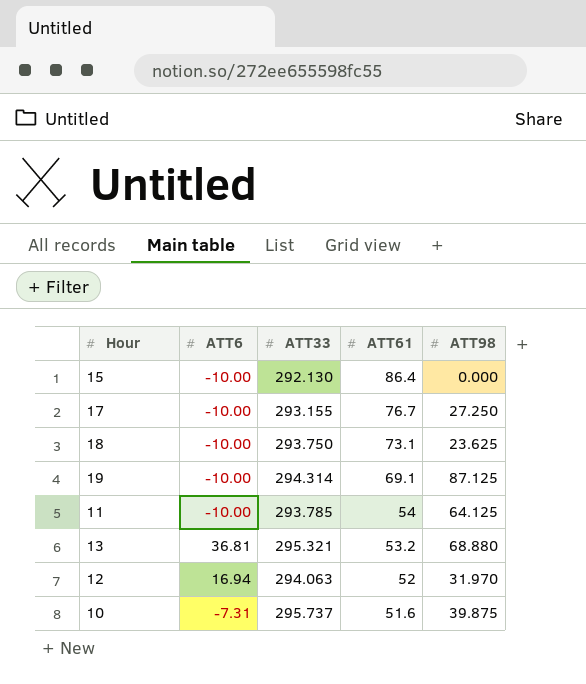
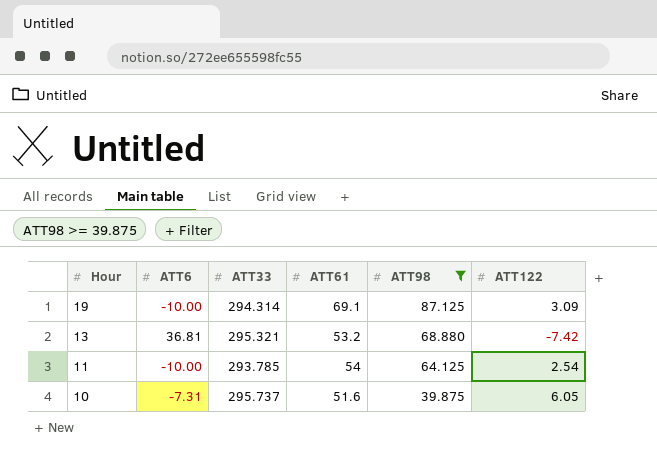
filter: none -> ATT98 >= 39.875
row order: ATT61 descending -> Hour descending
column ATT122 | position: none -> 6

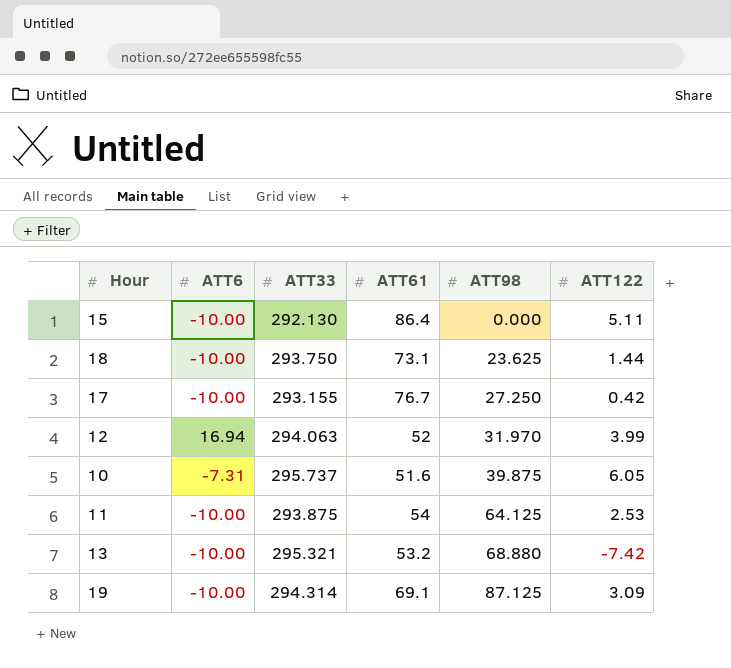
filter: ATT98 >= 39.875 -> none
row order: Hour descending -> ATT98 ascending
11 | ATT33: 293.785 -> 293.875
11 | ATT122: 2.54 -> 2.53
13 | ATT6: 36.81 -> -10.00

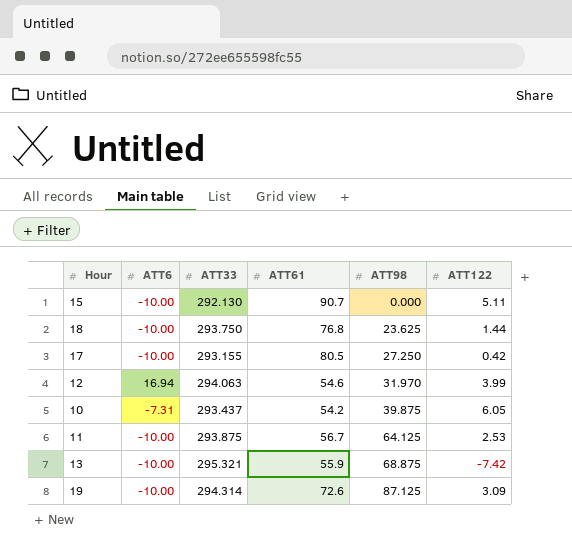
15 | ATT61: 86.4 -> 90.7
18 | ATT61: 73.1 -> 76.8
17 | ATT61: 76.7 -> 80.5
12 | ATT61: 52 -> 54.6
10 | ATT33: 295.737 -> 293.437
10 | ATT61: 51.6 -> 54.2
11 | ATT61: 54 -> 56.7
13 | ATT61: 53.2 -> 55.9
13 | ATT98: 68.880 -> 68.875
19 | ATT61: 69.1 -> 72.6

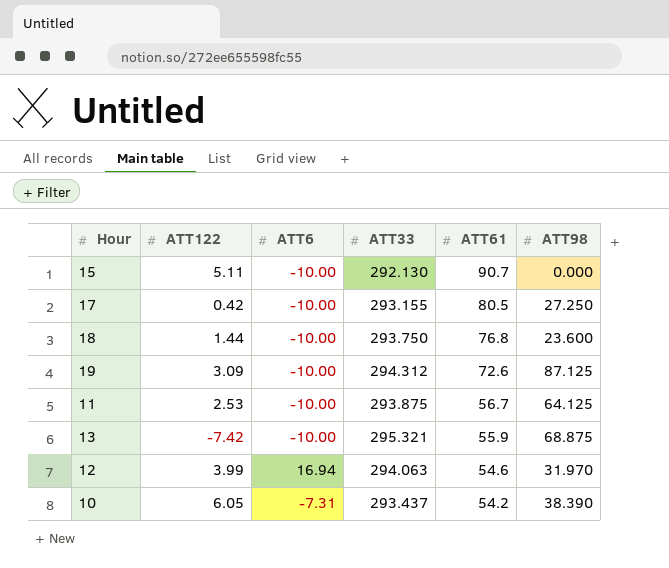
row order: ATT98 ascending -> ATT61 descending
column ATT122 | position: 6 -> 2
18 | ATT98: 23.625 -> 23.600
19 | ATT33: 294.314 -> 294.312
10 | ATT98: 39.875 -> 38.390

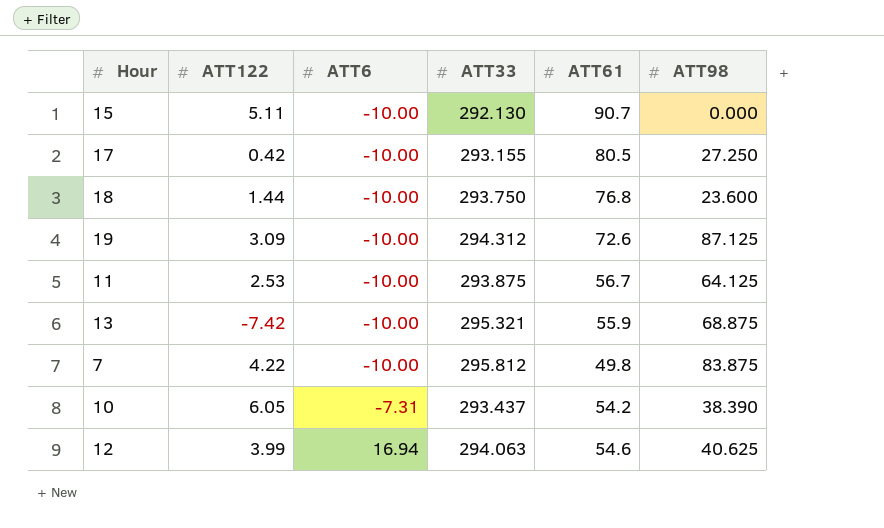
row order: ATT61 descending -> ATT6 ascending
row 7: none -> 4.22 | -10.00 | 295.812 | 49.8 | 83.875
12 | ATT98: 31.970 -> 40.625

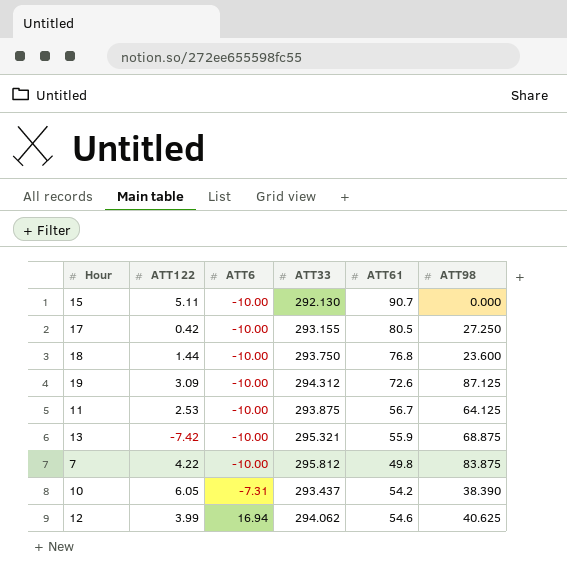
12 | ATT33: 294.063 -> 294.062

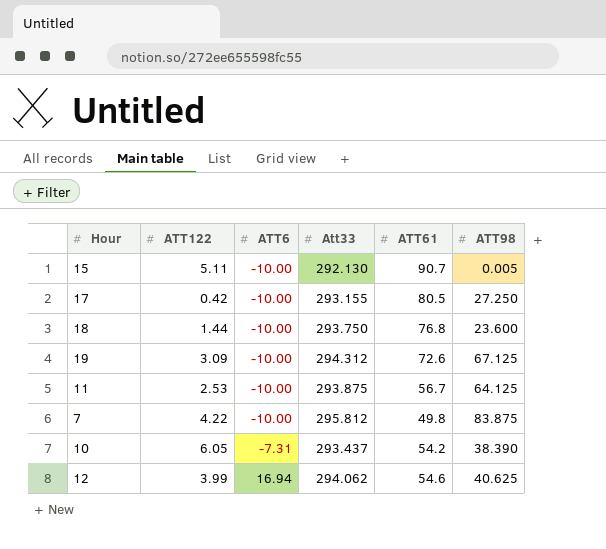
column name: ATT33 -> Att33
row 13: -7.42 | -10.00 | 295.321 | 55.9 | 68.875 -> none
15 | ATT98: 0.000 -> 0.005
19 | ATT98: 87.125 -> 67.125

